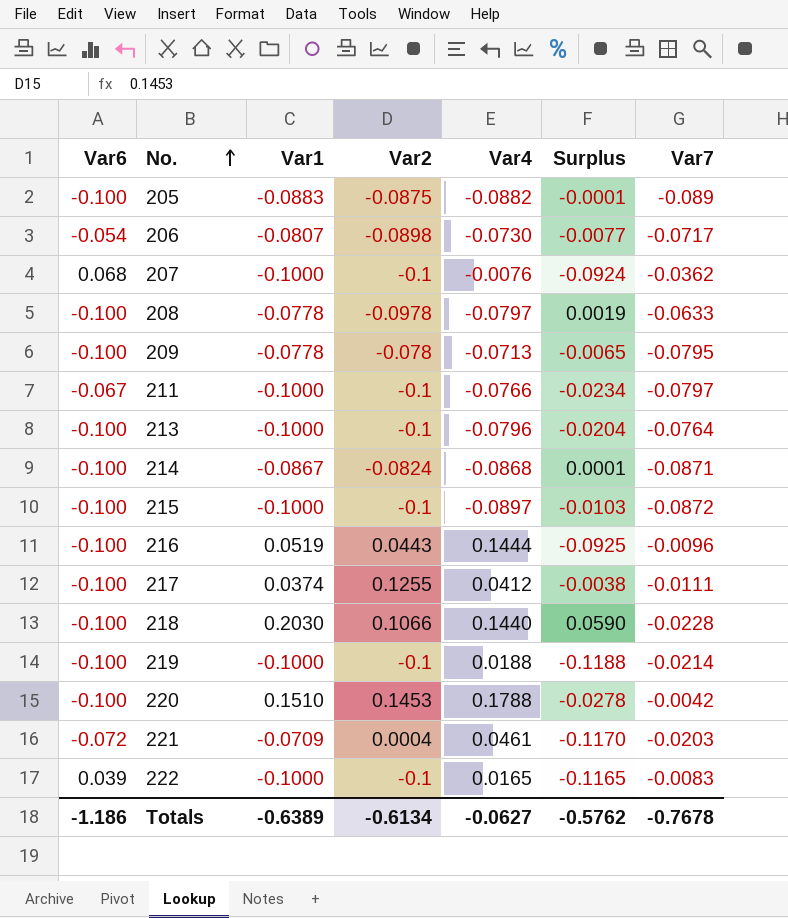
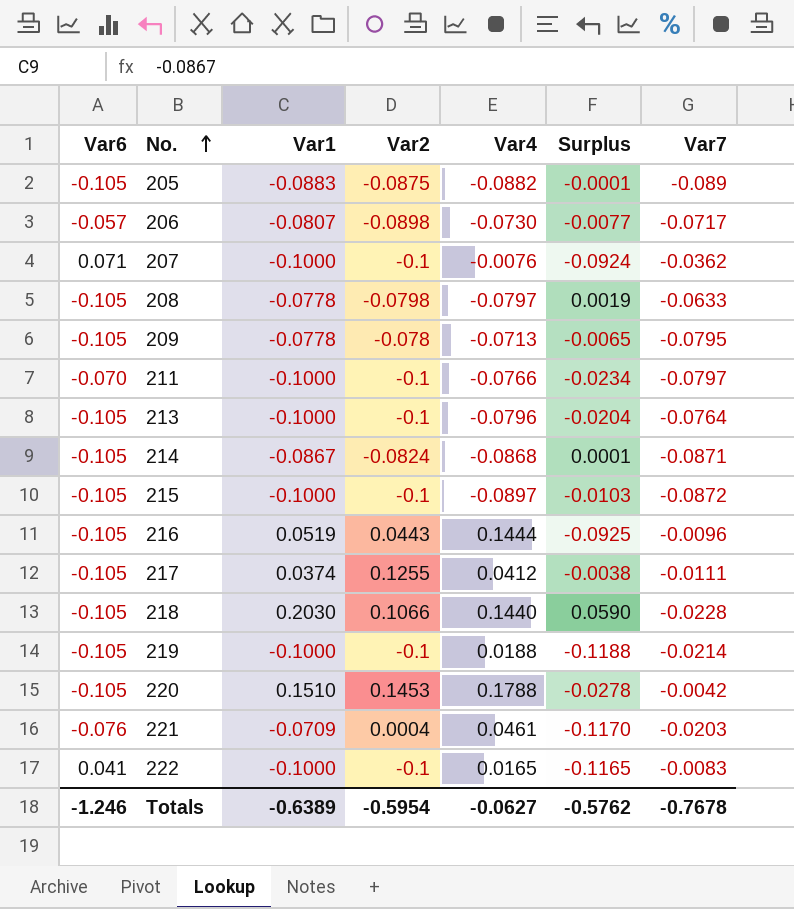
205 | Var6: -0.100 -> -0.105
206 | Var6: -0.054 -> -0.057
207 | Var6: 0.068 -> 0.071
208 | Var6: -0.100 -> -0.105
208 | Var2: -0.0978 -> -0.0798
209 | Var6: -0.100 -> -0.105
211 | Var6: -0.067 -> -0.070
213 | Var6: -0.100 -> -0.105
214 | Var6: -0.100 -> -0.105
215 | Var6: -0.100 -> -0.105
216 | Var6: -0.100 -> -0.105
217 | Var6: -0.100 -> -0.105
218 | Var6: -0.100 -> -0.105
219 | Var6: -0.100 -> -0.105
220 | Var6: -0.100 -> -0.105
221 | Var6: -0.072 -> -0.076
222 | Var6: 0.039 -> 0.041
Totals | Var6: -1.186 -> -1.246
Totals | Var2: -0.6134 -> -0.5954

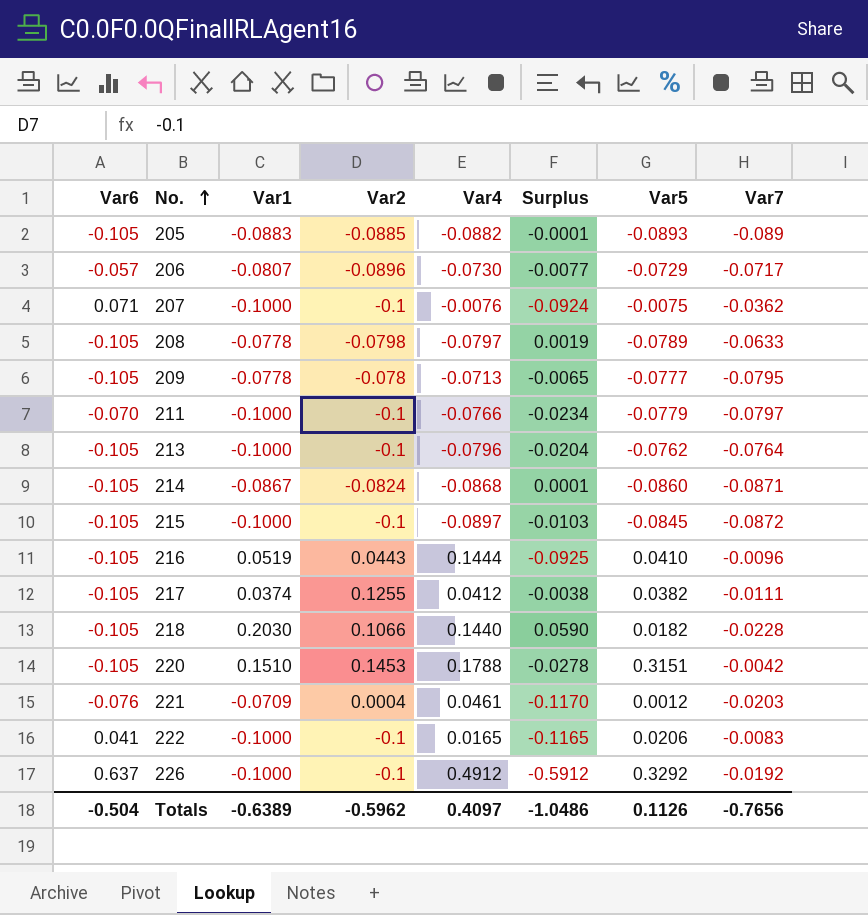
column Var5 | position: none -> 7
row 219: -0.105 | -0.1000 | -0.1 | 0.0188 | -0.1188 | -0.0214 -> none
205 | Var2: -0.0875 -> -0.0885
206 | Var2: -0.0898 -> -0.0896
row 226: none -> 0.637 | -0.1000 | -0.1 | 0.4912 | -0.5912 | 0.3292 | -0.0192
Totals | Var6: -1.246 -> -0.504
Totals | Var2: -0.5954 -> -0.5962
Totals | Var4: -0.0627 -> 0.4097
Totals | Surplus: -0.5762 -> -1.0486
Totals | Var7: -0.7678 -> -0.7656

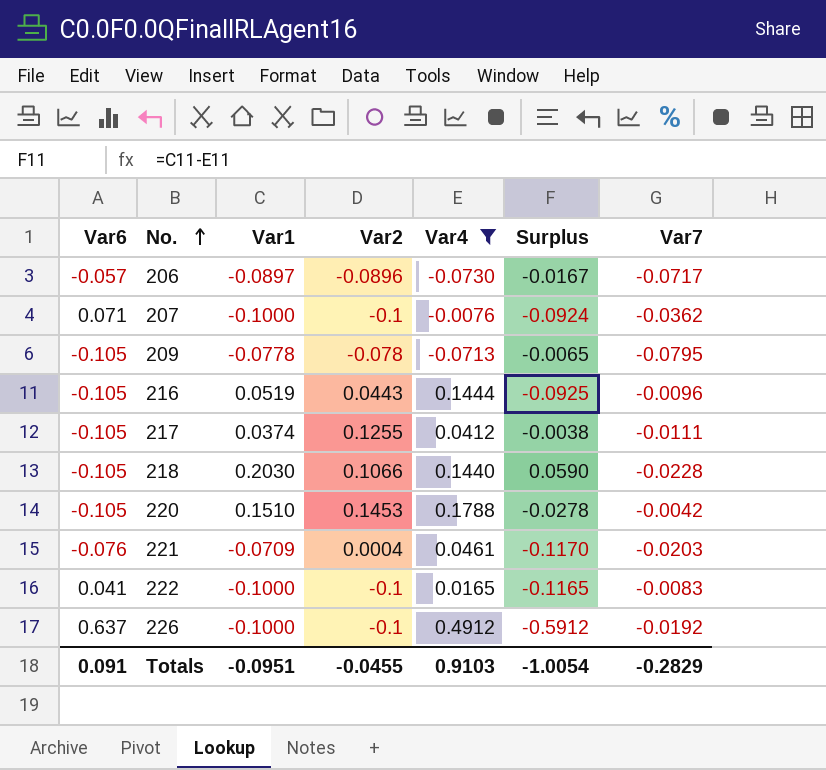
filter: none -> Var4 >= -0.0730
column Var5 | position: 7 -> none
206 | Var1: -0.0807 -> -0.0897
206 | Surplus: -0.0077 -> -0.0167
Totals | Var6: -0.504 -> 0.091
Totals | Var1: -0.6389 -> -0.0951
Totals | Var2: -0.5962 -> -0.0455
Totals | Var4: 0.4097 -> 0.9103
Totals | Surplus: -1.0486 -> -1.0054
Totals | Var7: -0.7656 -> -0.2829

